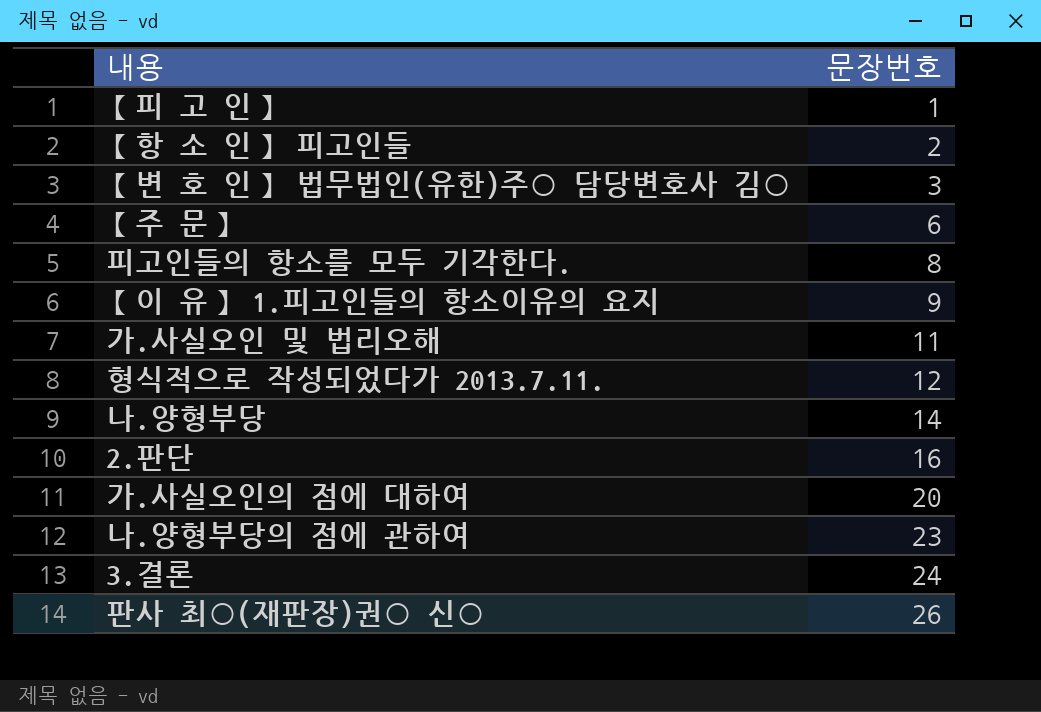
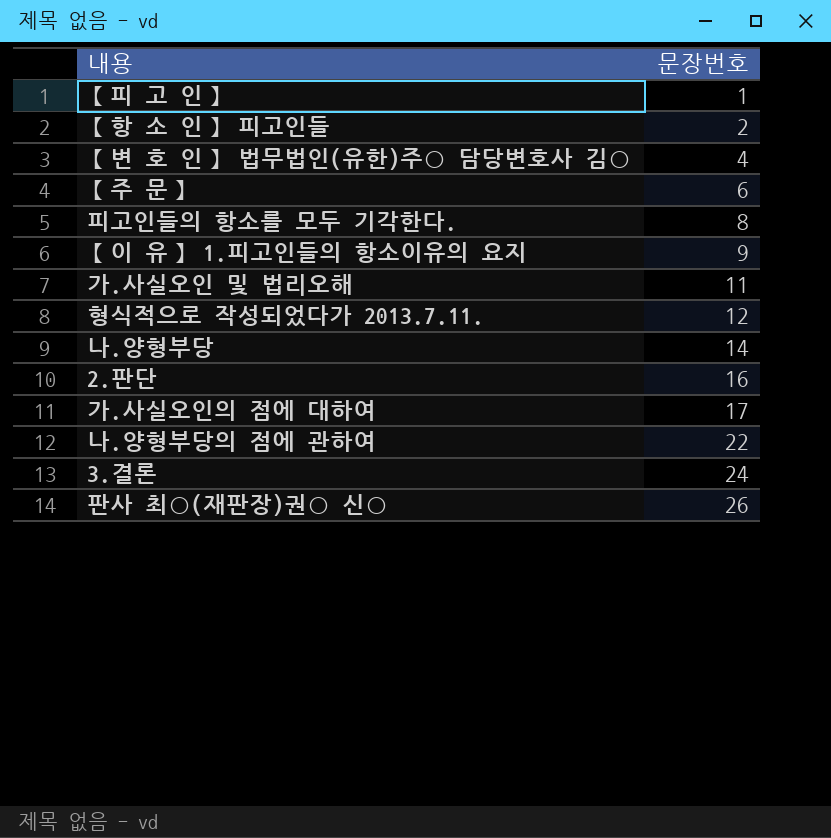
【변 호 인】 법무법인(유한)주○ 담당변호사 김○ | 문장번호: 3 -> 4
가.사실오인의 점에 대하여 | 문장번호: 20 -> 17
나.양형부당의 점에 관하여 | 문장번호: 23 -> 22

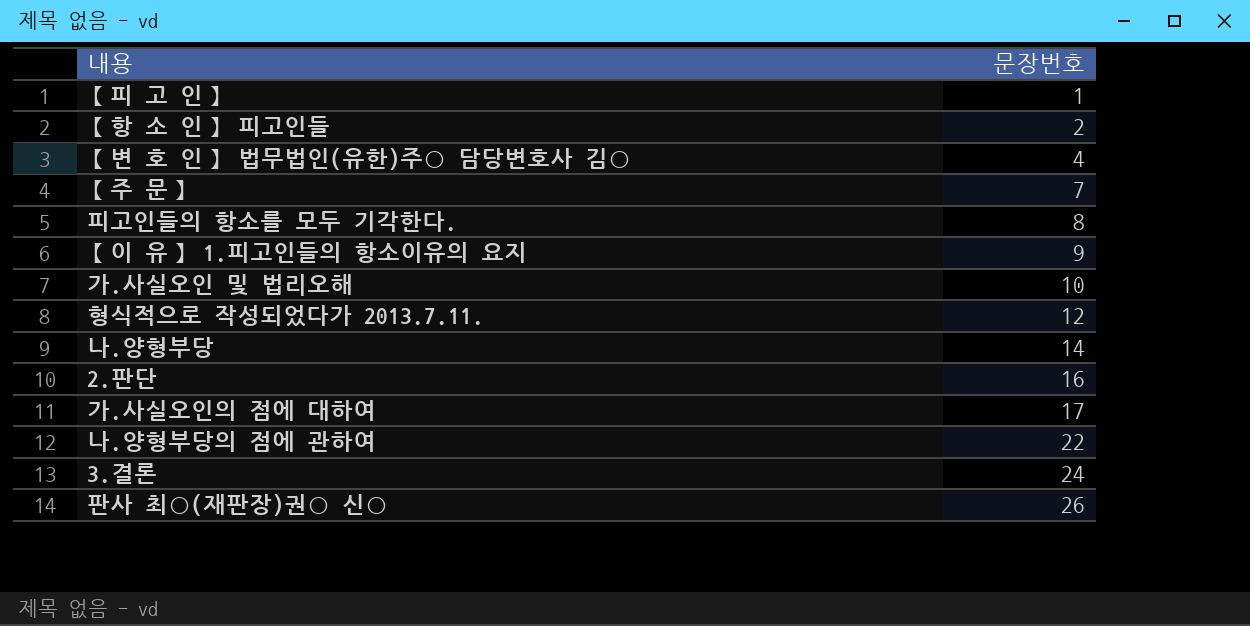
【주 문】 | 문장번호: 6 -> 7
가.사실오인 및 법리오해 | 문장번호: 11 -> 10

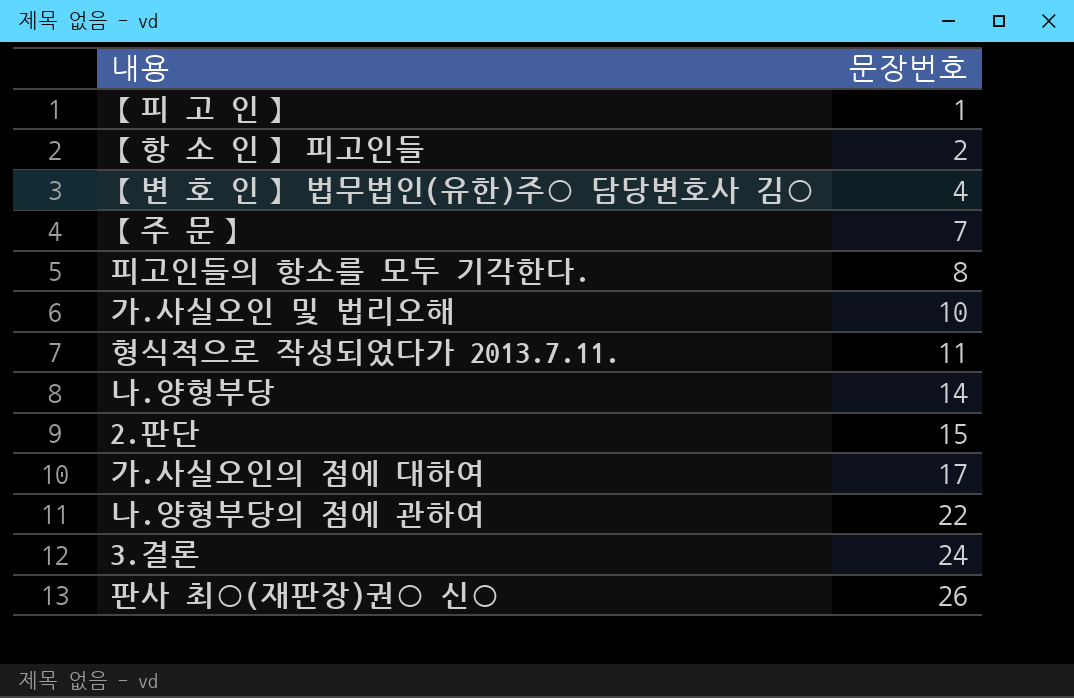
row 【이 유】 1.피고인들의 항소이유의 요지: 9 -> none
형식적으로 작성되었다가 2013.7.11. | 문장번호: 12 -> 11
2.판단 | 문장번호: 16 -> 15

